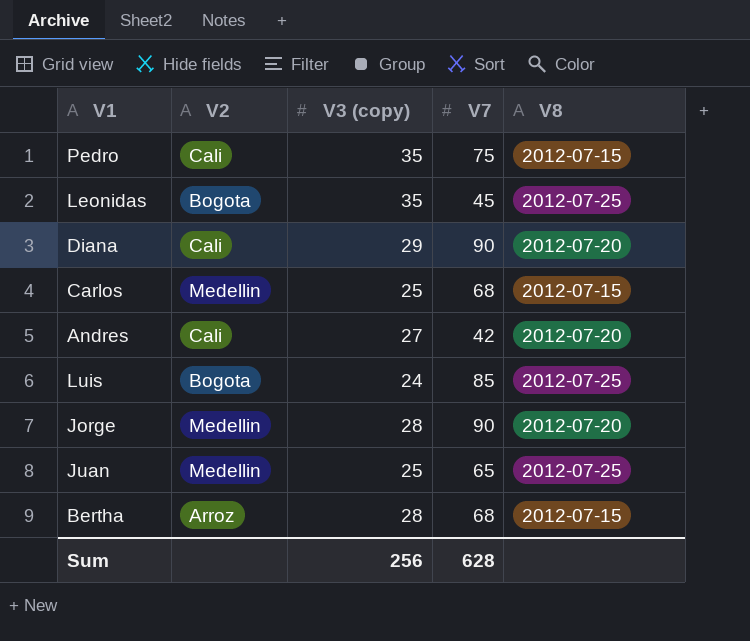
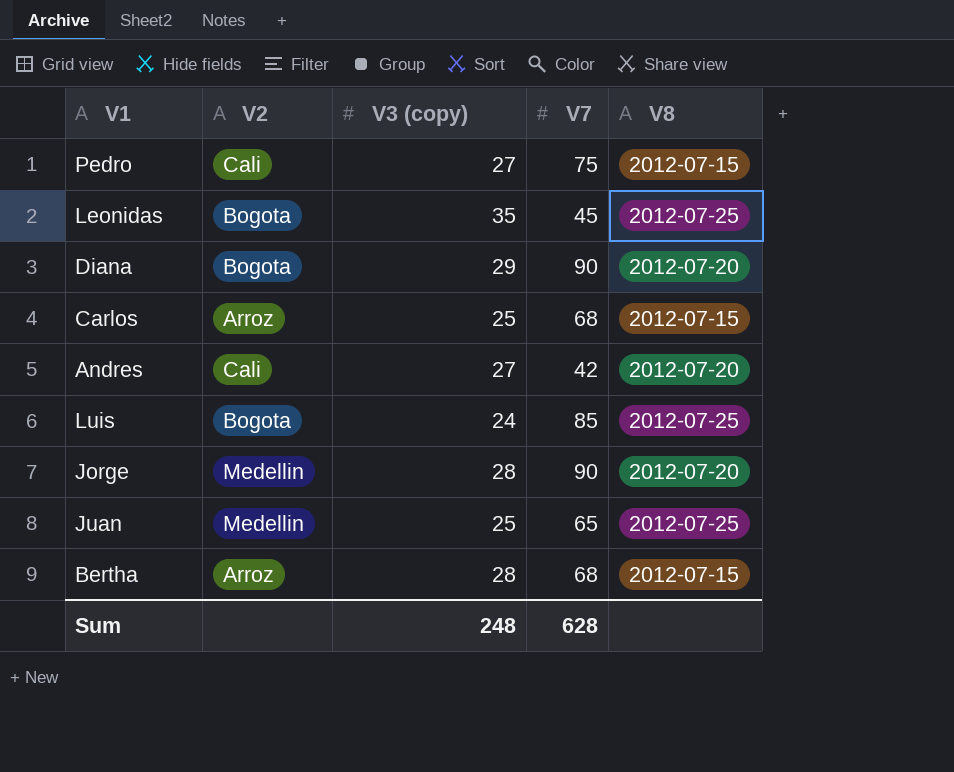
Pedro | V3 (copy): 35 -> 27
Diana | V2: Cali -> Bogota
Carlos | V2: Medellin -> Arroz
Sum | V3 (copy): 256 -> 248

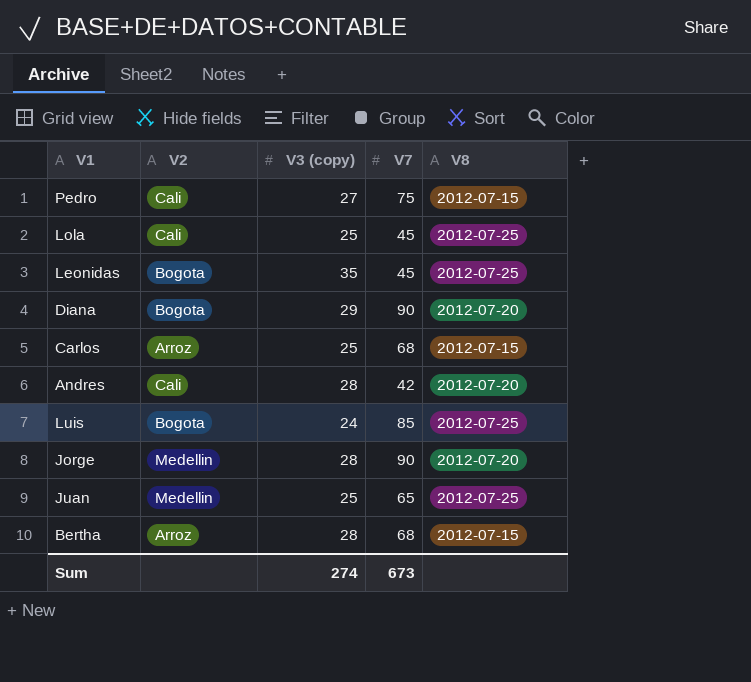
row Lola: none -> Cali | 25 | 45 | 2012-07-25
Andres | V3 (copy): 27 -> 28
Sum | V3 (copy): 248 -> 274
Sum | V7: 628 -> 673

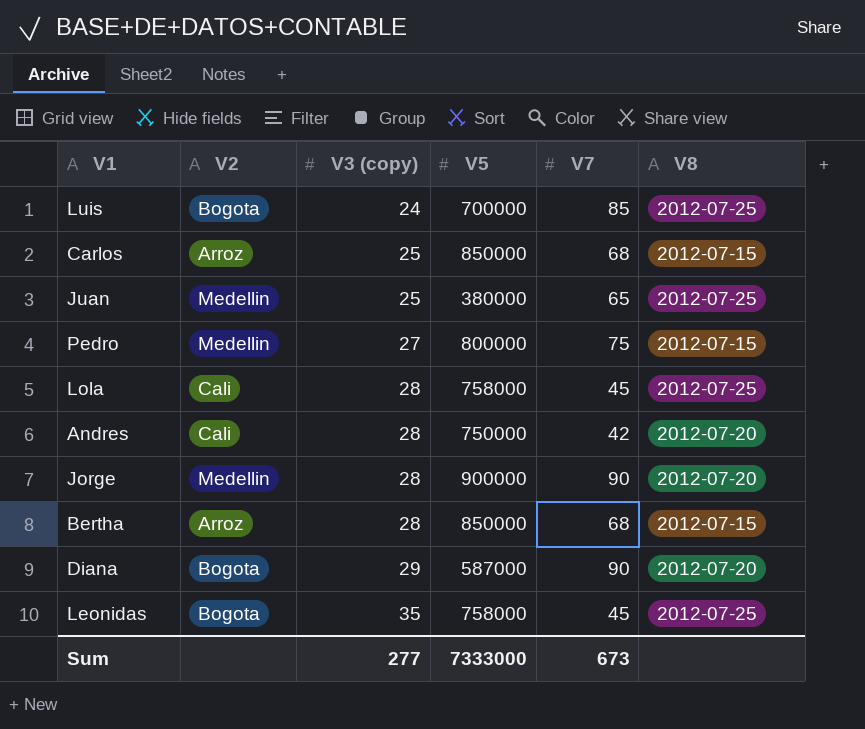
row order: none -> V3 (copy) ascending
column V5 | position: none -> 4
Pedro | V2: Cali -> Medellin
Lola | V3 (copy): 25 -> 28
Sum | V3 (copy): 274 -> 277

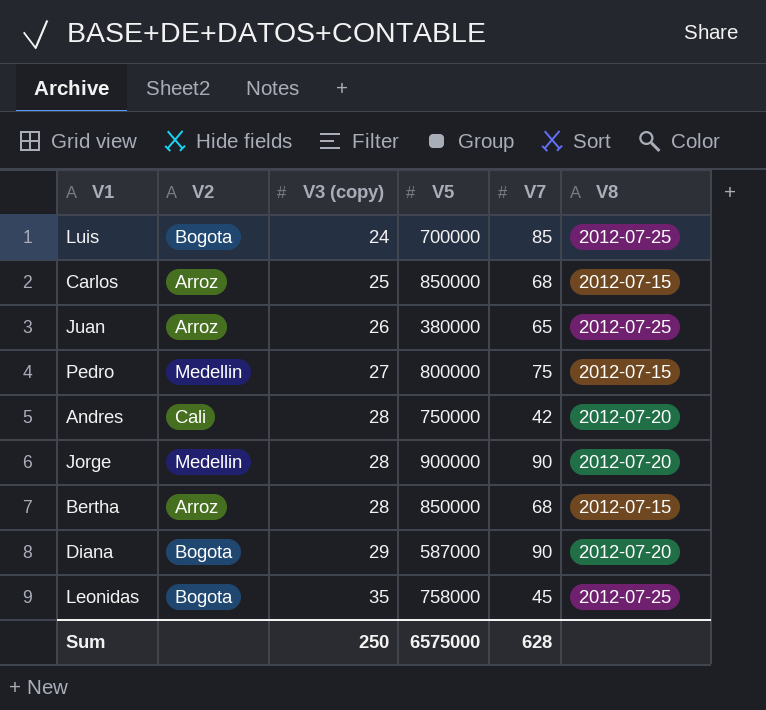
row Lola: Cali | 28 | 758000 | 45 | 2012-07-25 -> none
Juan | V2: Medellin -> Arroz
Juan | V3 (copy): 25 -> 26
Sum | V3 (copy): 277 -> 250
Sum | V5: 7333000 -> 6575000
Sum | V7: 673 -> 628

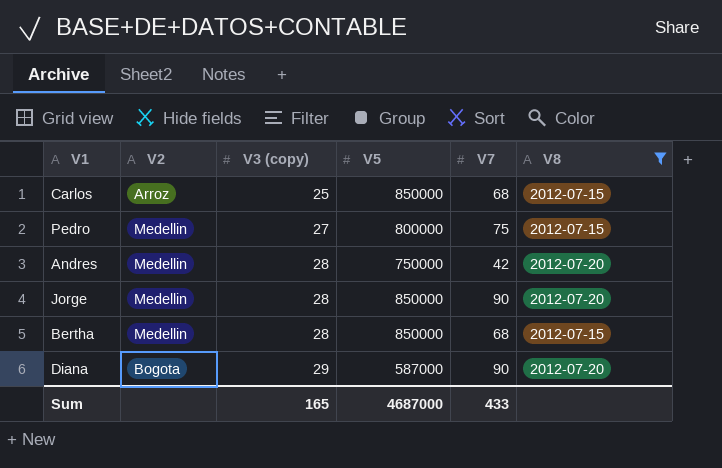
filter: none -> V8 != 2012-07-25
Andres | V2: Cali -> Medellin
Jorge | V5: 900000 -> 850000
Bertha | V2: Arroz -> Medellin
Sum | V3 (copy): 250 -> 165
Sum | V5: 6575000 -> 4687000
Sum | V7: 628 -> 433

